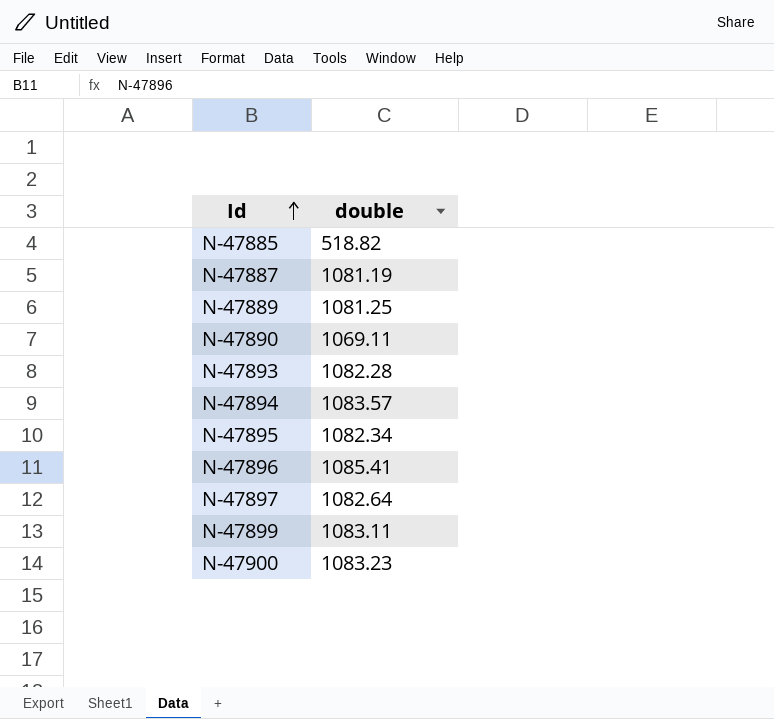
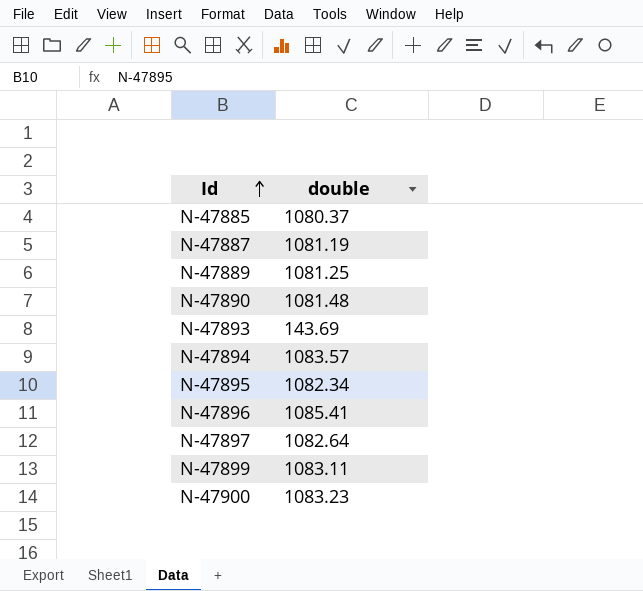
N-47885 | double: 518.82 -> 1080.37
N-47890 | double: 1069.11 -> 1081.48
N-47893 | double: 1082.28 -> 143.69

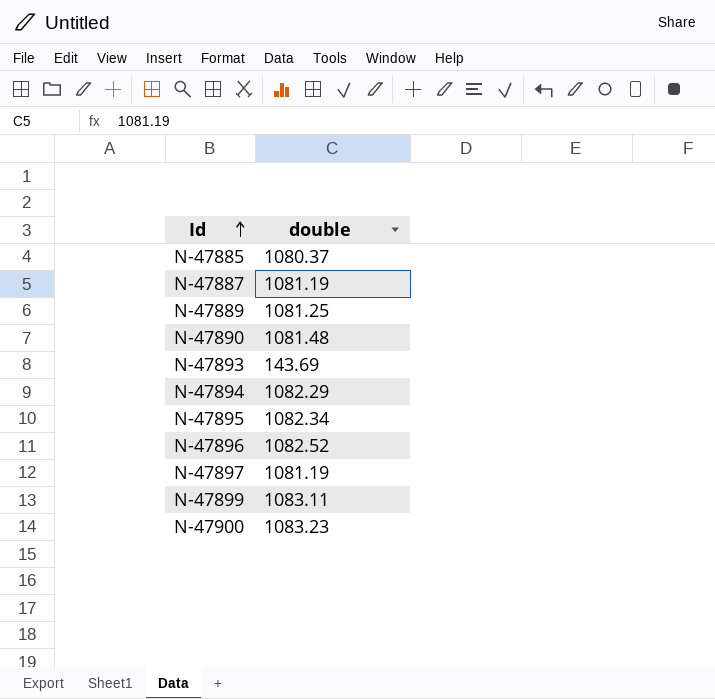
N-47894 | double: 1083.57 -> 1082.29
N-47896 | double: 1085.41 -> 1082.52
N-47897 | double: 1082.64 -> 1081.19

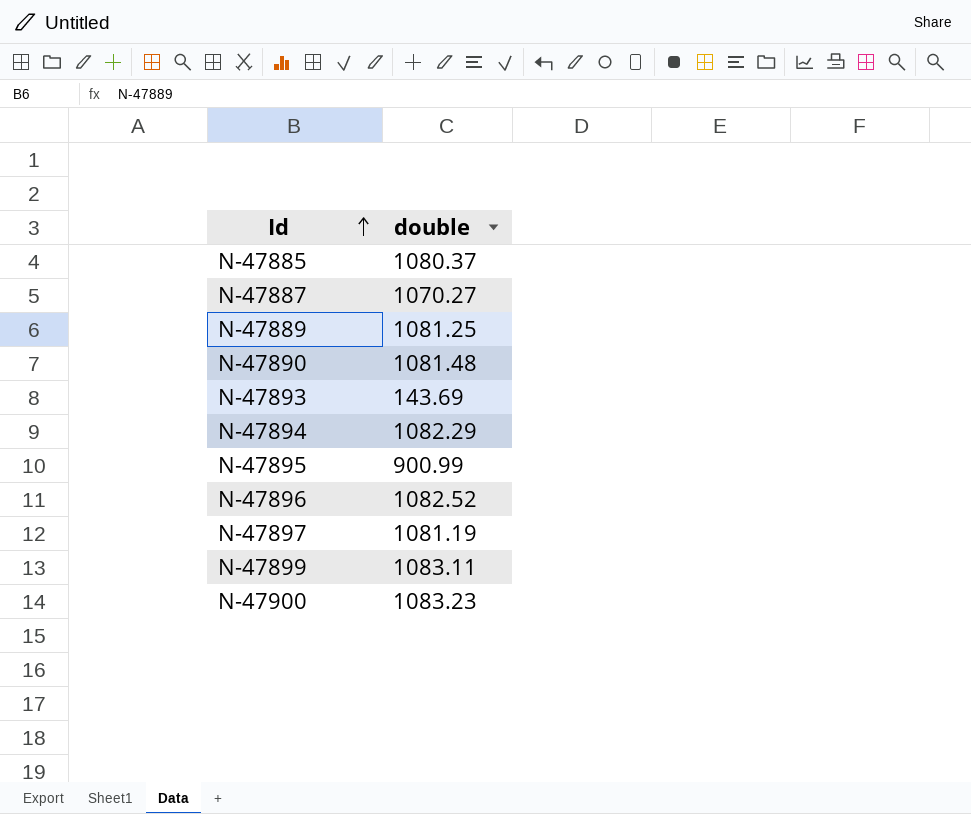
N-47887 | double: 1081.19 -> 1070.27
N-47895 | double: 1082.34 -> 900.99

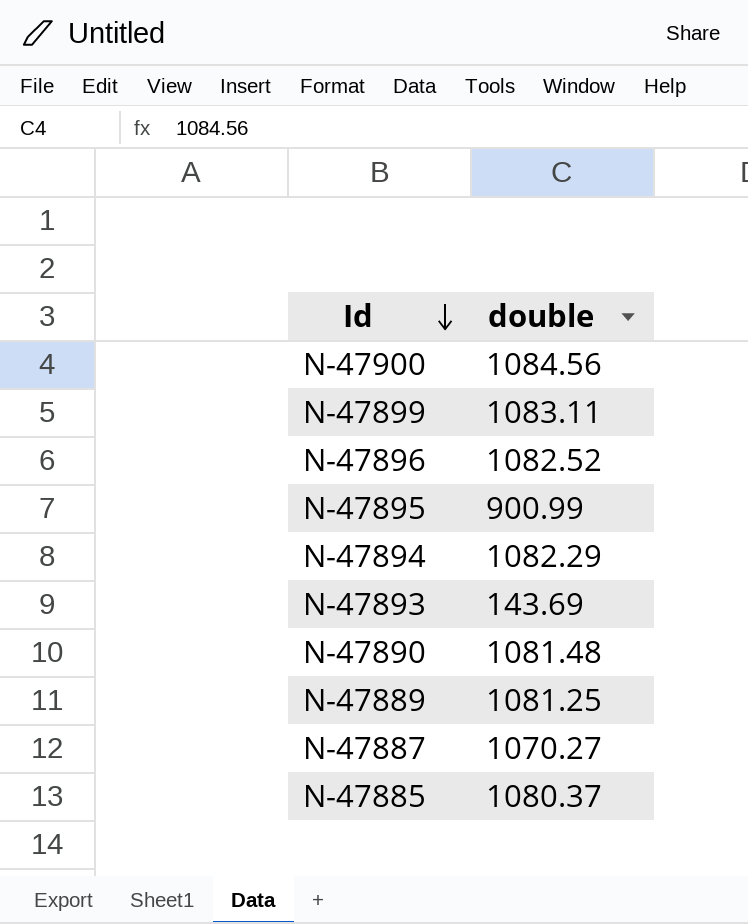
row order: Id ascending -> Id descending
row N-47897: 1081.19 -> none
N-47900 | double: 1083.23 -> 1084.56

